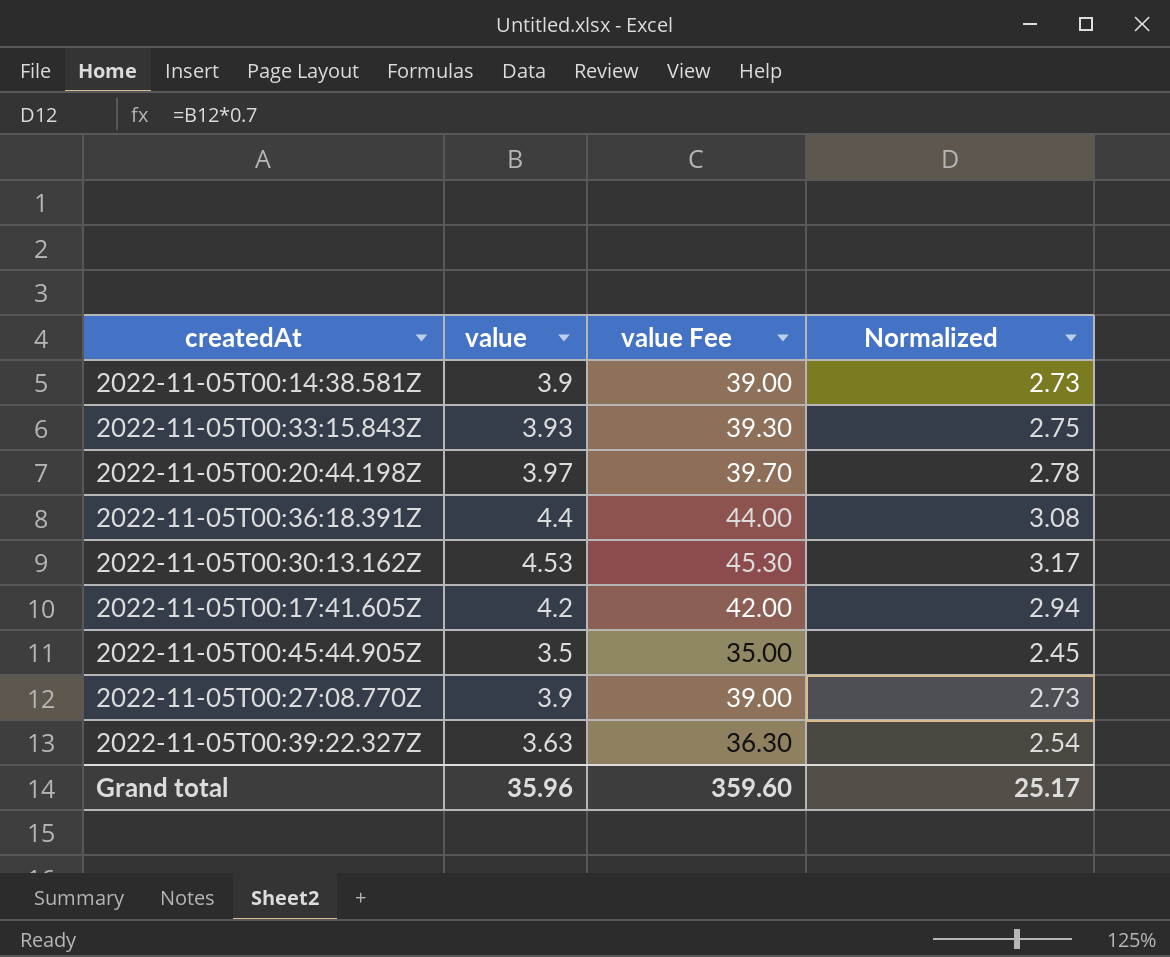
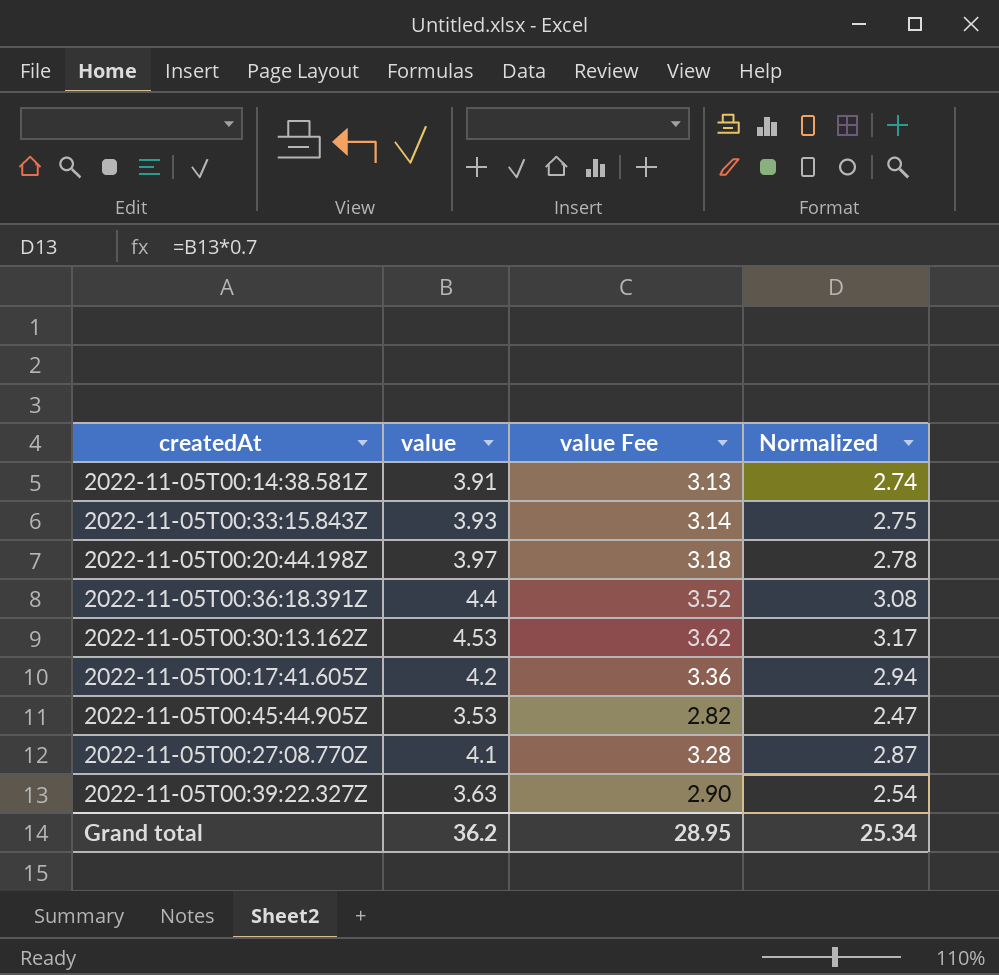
column value Fee | formula: [value] * 10 -> [value] * 0.8
2022-11-05T00:14:38.581Z | value: 3.9 -> 3.91
2022-11-05T00:14:38.581Z | Normalized: 2.73 -> 2.74
2022-11-05T00:45:44.905Z | value: 3.5 -> 3.53
2022-11-05T00:45:44.905Z | Normalized: 2.45 -> 2.47
2022-11-05T00:27:08.770Z | value: 3.9 -> 4.1
2022-11-05T00:27:08.770Z | Normalized: 2.73 -> 2.87
Grand total | value: 35.96 -> 36.2
Grand total | value Fee: 359.60 -> 28.95
Grand total | Normalized: 25.17 -> 25.34

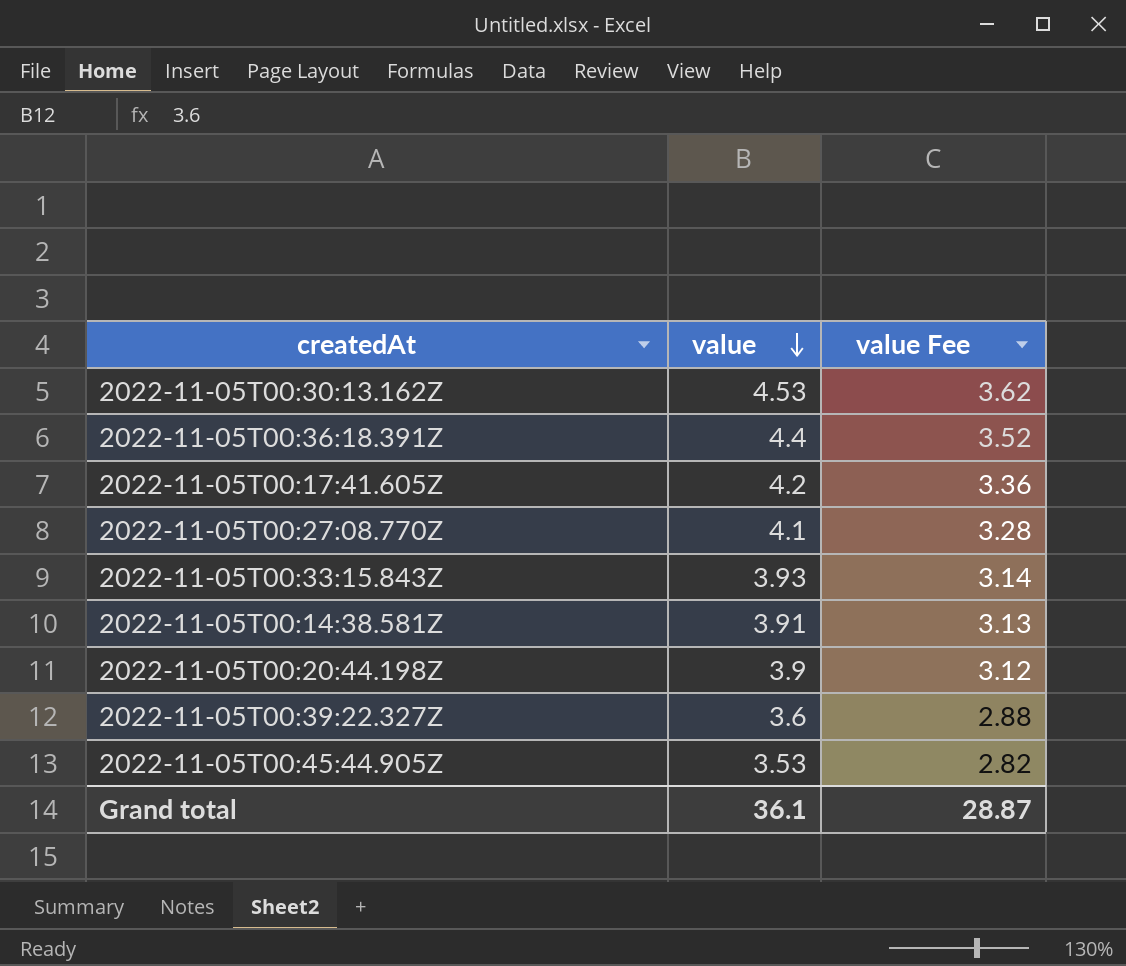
row order: none -> value descending
column Normalized | formula: [value] * 0.7 -> none
2022-11-05T00:20:44.198Z | value: 3.97 -> 3.9
2022-11-05T00:20:44.198Z | value Fee: 3.18 -> 3.12
2022-11-05T00:39:22.327Z | value: 3.63 -> 3.6
2022-11-05T00:39:22.327Z | value Fee: 2.90 -> 2.88
Grand total | value: 36.2 -> 36.1
Grand total | value Fee: 28.95 -> 28.87

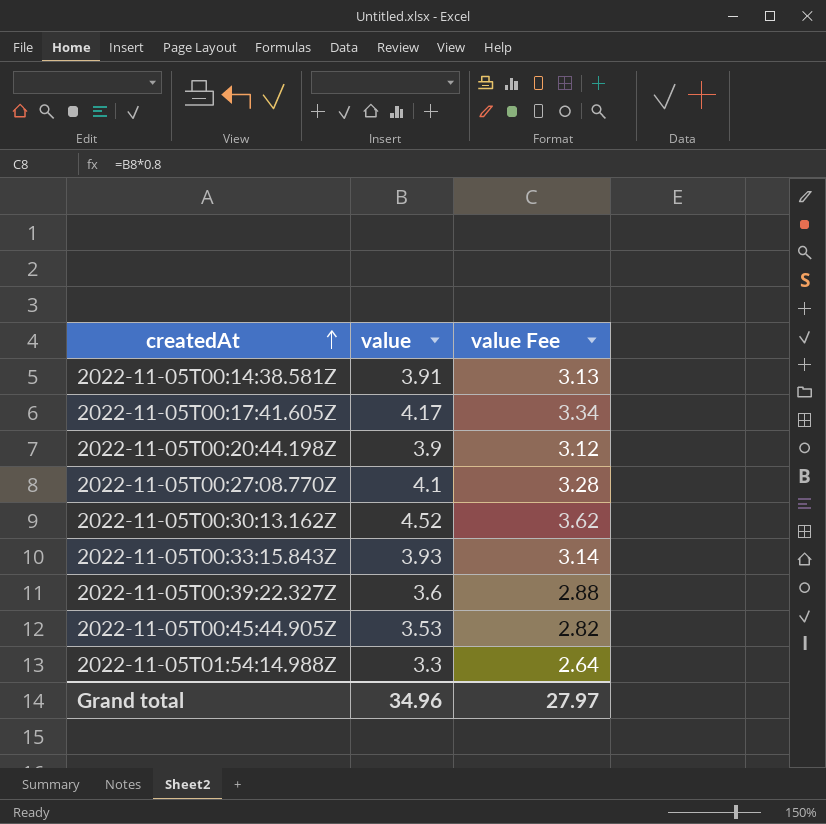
row order: value descending -> createdAt ascending
row 2022-11-05T00:36:18.391Z: 4.4 | 3.52 -> none
2022-11-05T00:17:41.605Z | value: 4.2 -> 4.17
2022-11-05T00:17:41.605Z | value Fee: 3.36 -> 3.34
2022-11-05T00:30:13.162Z | value: 4.53 -> 4.52
row 2022-11-05T01:54:14.988Z: none -> 3.3 | 2.64
Grand total | value: 36.1 -> 34.96
Grand total | value Fee: 28.87 -> 27.97

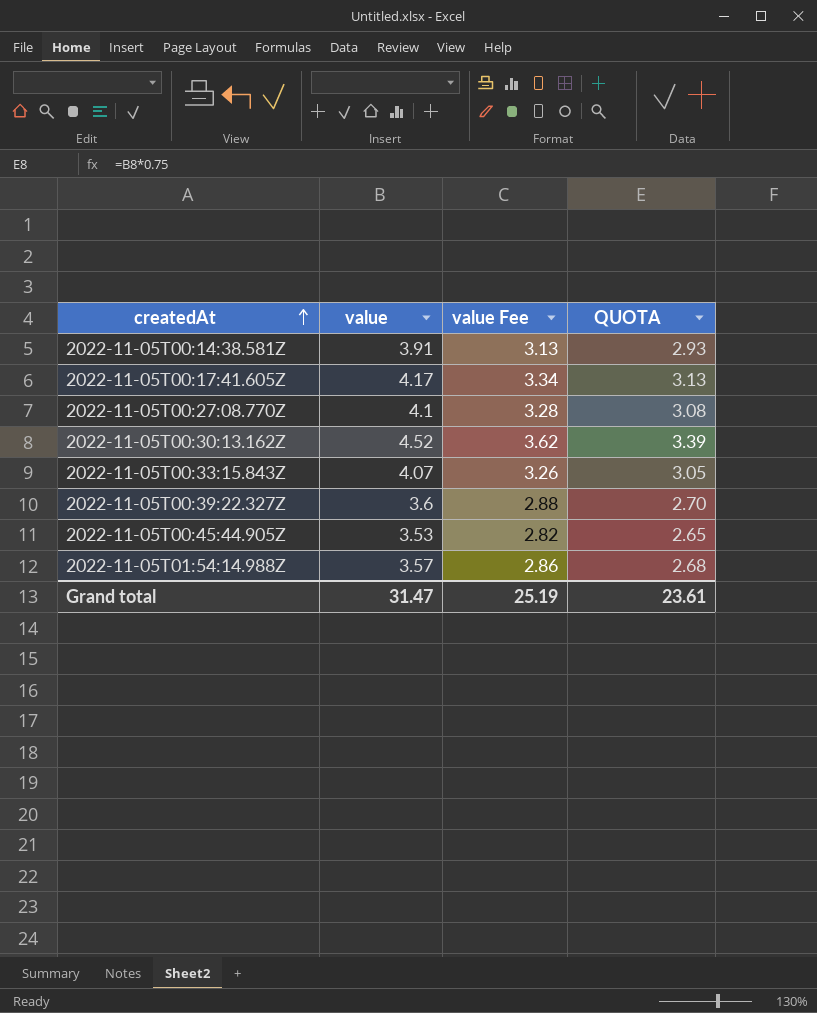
column QUOTA | formula: none -> [value] * 0.75
row 2022-11-05T00:20:44.198Z: 3.9 | 3.12 -> none
2022-11-05T00:33:15.843Z | value: 3.93 -> 4.07
2022-11-05T00:33:15.843Z | value Fee: 3.14 -> 3.26
2022-11-05T01:54:14.988Z | value: 3.3 -> 3.57
2022-11-05T01:54:14.988Z | value Fee: 2.64 -> 2.86
Grand total | value: 34.96 -> 31.47
Grand total | value Fee: 27.97 -> 25.19

